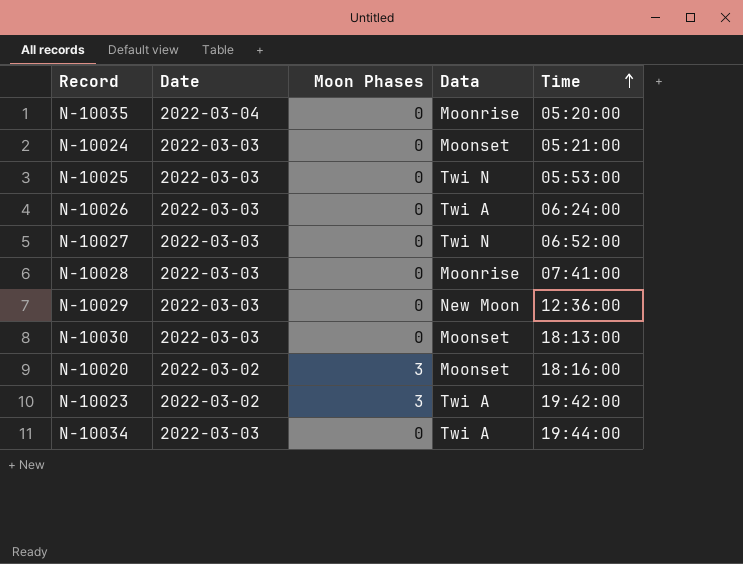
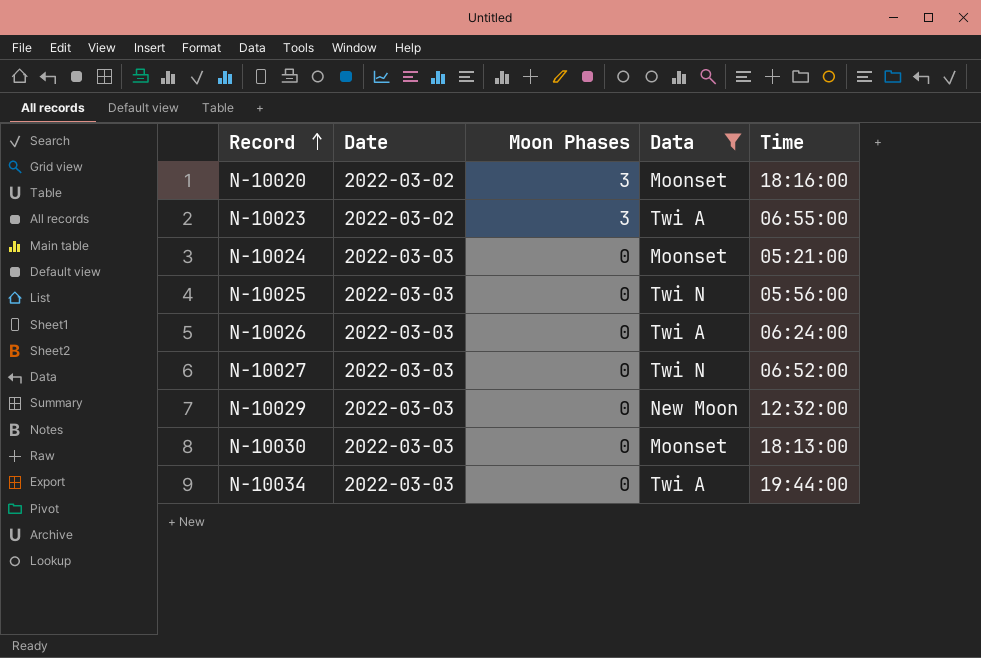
filter: none -> Data != Moonrise
row order: Time ascending -> Record ascending
N-10023 | Time: 19:42:00 -> 06:55:00
N-10025 | Time: 05:53:00 -> 05:56:00
N-10029 | Time: 12:36:00 -> 12:32:00

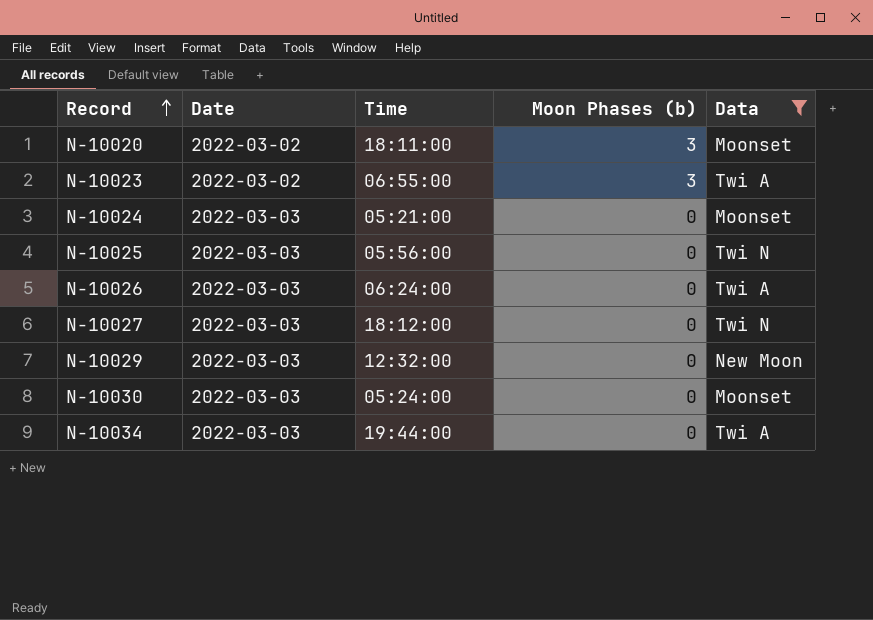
column Time | position: 5 -> 3
column name: Moon Phases -> Moon Phases (b)
N-10020 | Time: 18:16:00 -> 18:11:00
N-10027 | Time: 06:52:00 -> 18:12:00
N-10030 | Time: 18:13:00 -> 05:24:00

